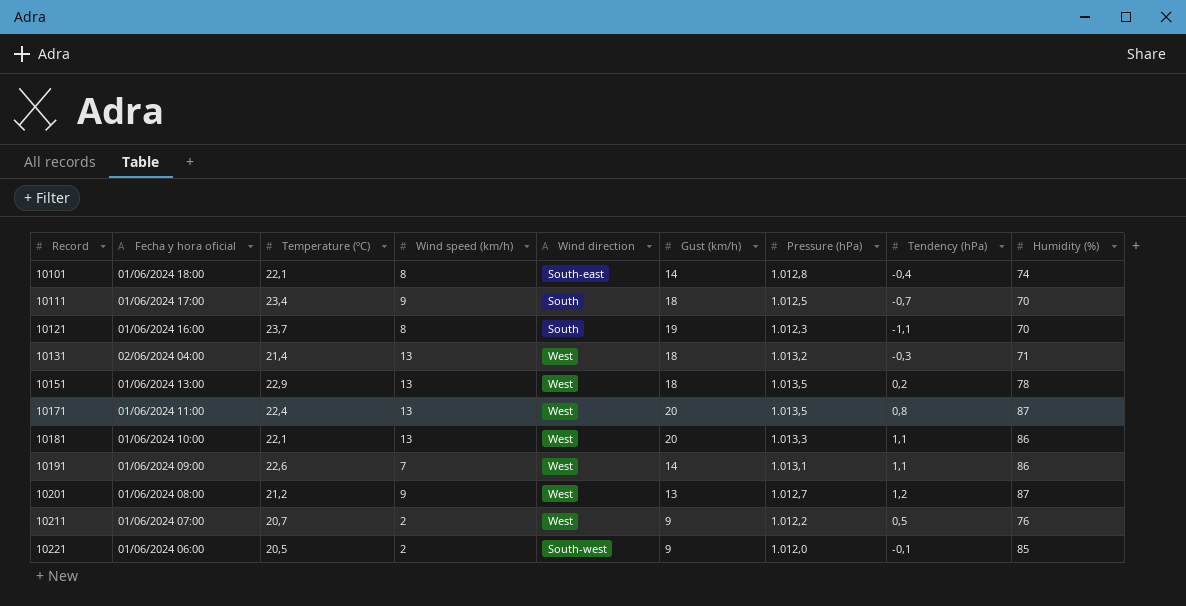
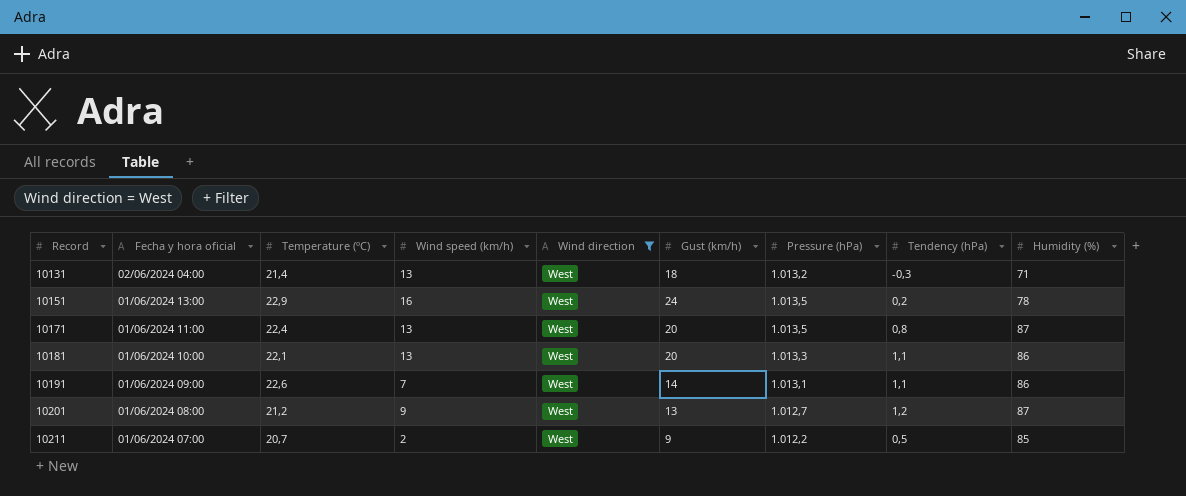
filter: none -> Wind direction = West
10151 | Wind speed (km/h): 13 -> 16
10151 | Gust (km/h): 18 -> 24
10211 | Humidity (%): 76 -> 85

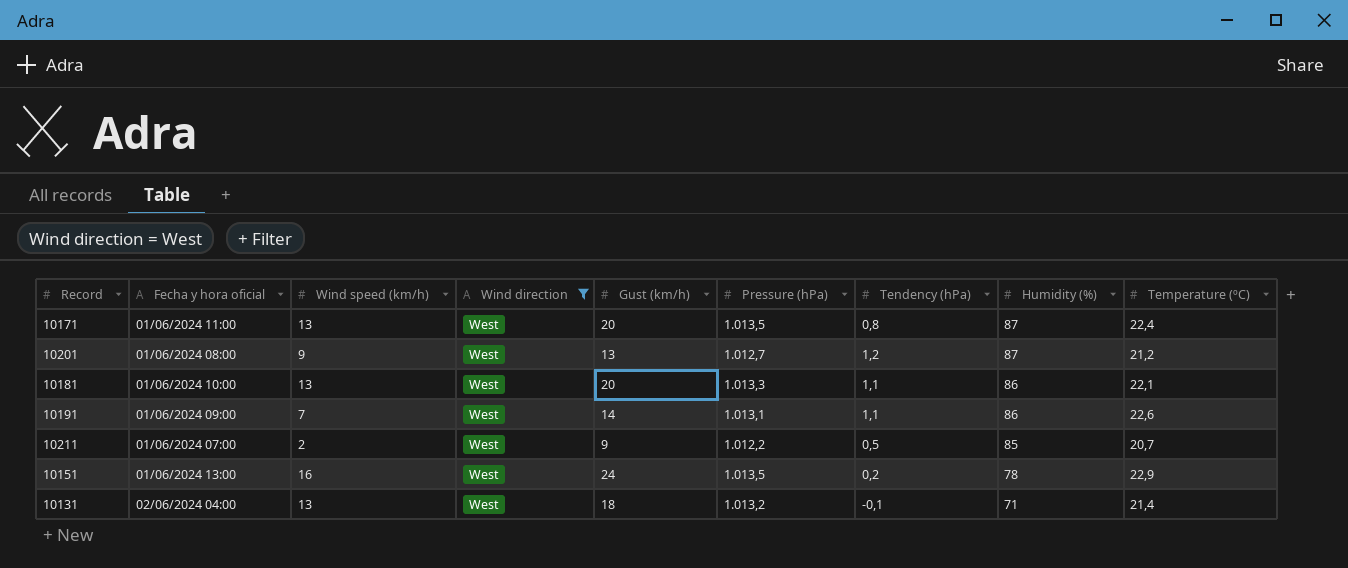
row order: Record ascending -> Humidity (%) descending
column Temperature (ºC) | position: 3 -> 9
10131 | Tendency (hPa): -0,3 -> -0,1

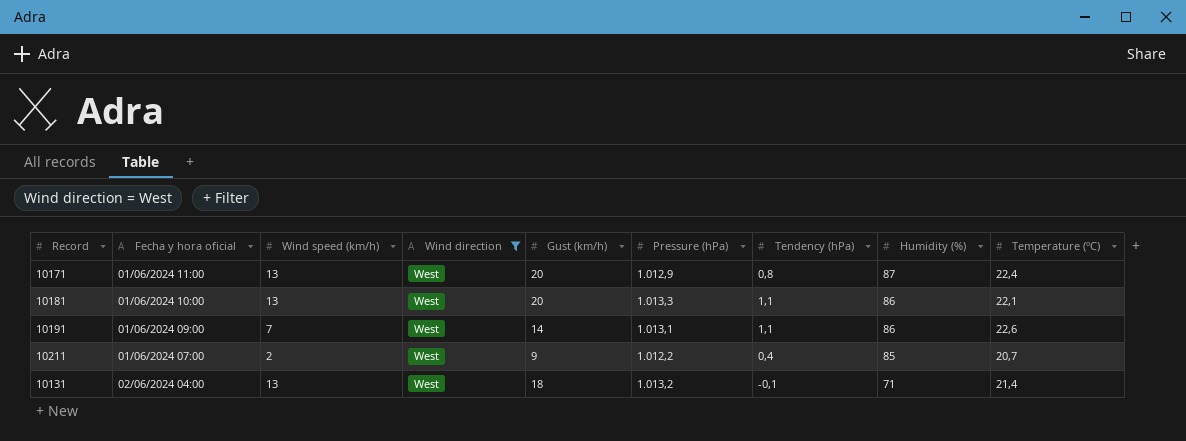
row 10201: 01/06/2024 08:00 | 9 | West | 13 | 1.012,7 | 1,2 | 87 | 21,2 -> none
row 10151: 01/06/2024 13:00 | 16 | West | 24 | 1.013,5 | 0,2 | 78 | 22,9 -> none
10171 | Pressure (hPa): 1.013,5 -> 1.012,9
10211 | Tendency (hPa): 0,5 -> 0,4

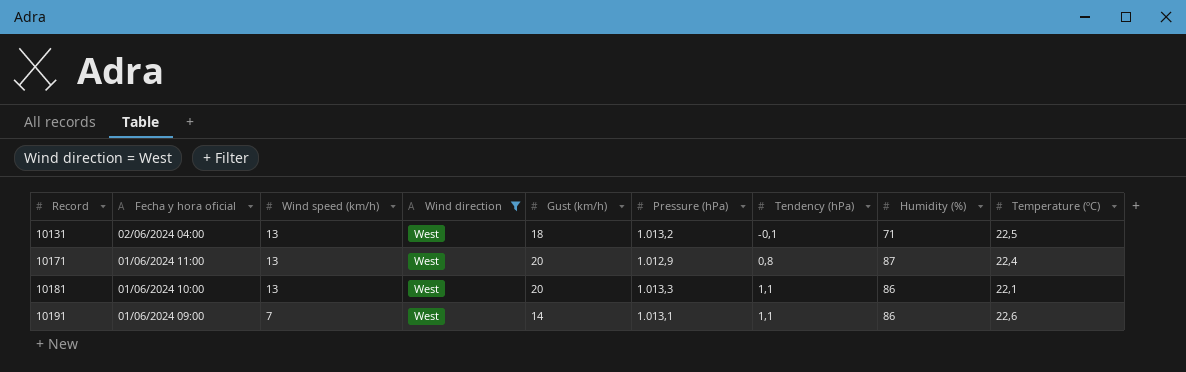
row order: Humidity (%) descending -> Record ascending
row 10211: 01/06/2024 07:00 | 2 | West | 9 | 1.012,2 | 0,4 | 85 | 20,7 -> none
10131 | Temperature (ºC): 21,4 -> 22,5

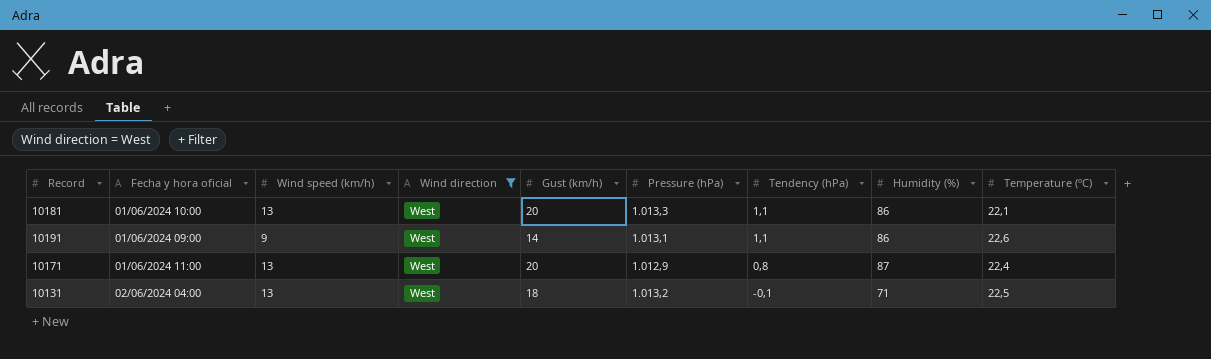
row order: Record ascending -> Tendency (hPa) descending
10191 | Wind speed (km/h): 7 -> 9

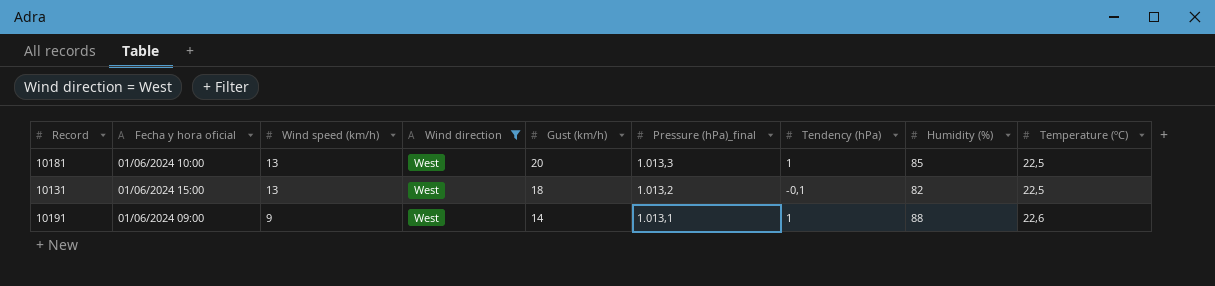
row order: Tendency (hPa) descending -> Wind speed (km/h) descending
column name: Pressure (hPa) -> Pressure (hPa)_final
row 10171: 01/06/2024 11:00 | 13 | West | 20 | 1.012,9 | 0,8 | 87 | 22,4 -> none
10181 | Tendency (hPa): 1,1 -> 1
10181 | Humidity (%): 86 -> 85
10181 | Temperature (ºC): 22,1 -> 22,5
10131 | Fecha y hora oficial: 02/06/2024 04:00 -> 01/06/2024 15:00
10131 | Humidity (%): 71 -> 82
10191 | Tendency (hPa): 1,1 -> 1
10191 | Humidity (%): 86 -> 88

